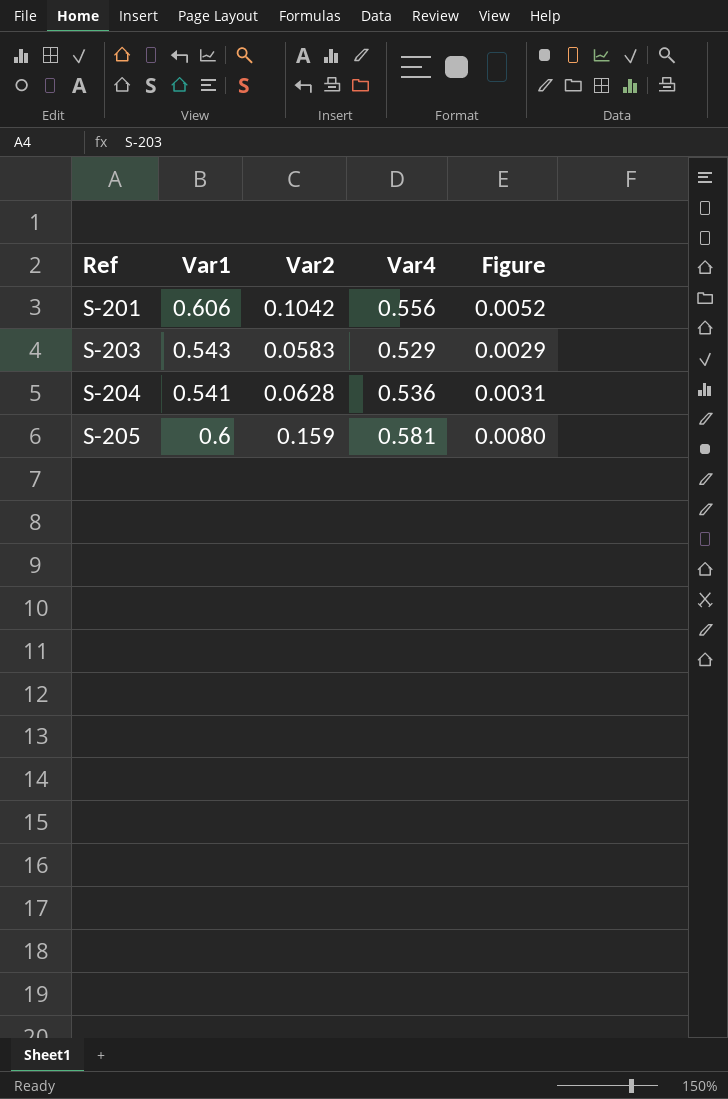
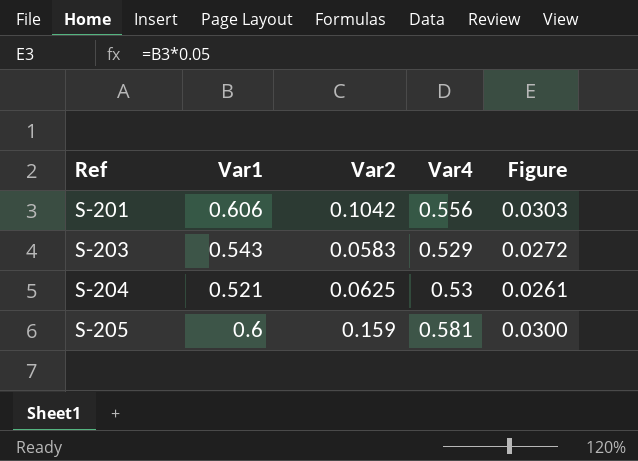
column Figure | formula: [Var2] * 0.05 -> [Var1] * 0.05
S-204 | Var1: 0.541 -> 0.521
S-204 | Var2: 0.0628 -> 0.0625
S-204 | Var4: 0.536 -> 0.53

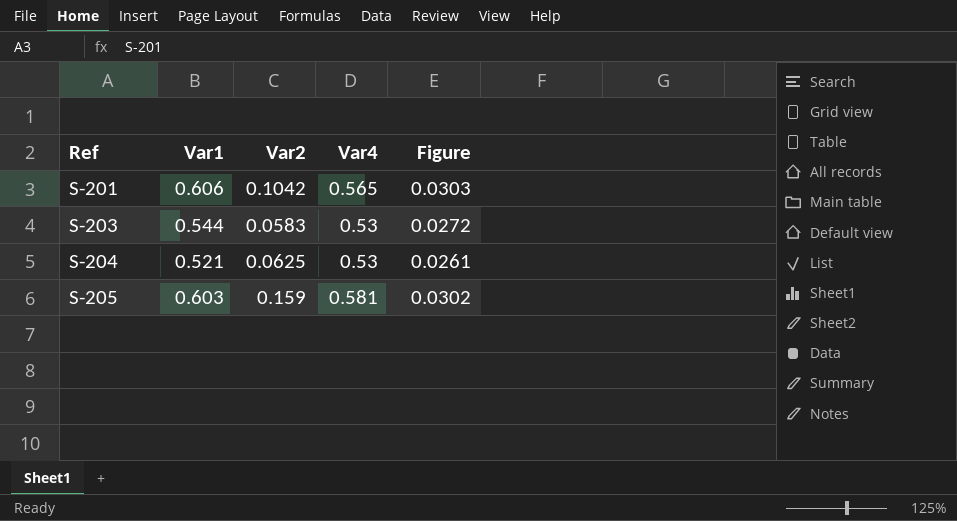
S-201 | Var4: 0.556 -> 0.565
S-203 | Var1: 0.543 -> 0.544
S-203 | Var4: 0.529 -> 0.53
S-205 | Var1: 0.6 -> 0.603
S-205 | Figure: 0.0300 -> 0.0302

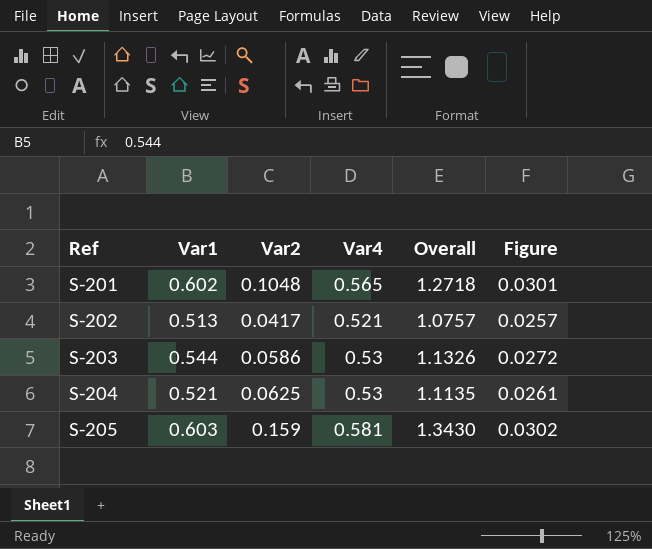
column Overall | formula: none -> [Var1] + [Var2] + [Var4]
S-201 | Var1: 0.606 -> 0.602
S-201 | Var2: 0.1042 -> 0.1048
S-201 | Figure: 0.0303 -> 0.0301
row S-202: none -> 0.513 | 0.0417 | 0.521 | 1.0757 | 0.0257
S-203 | Var2: 0.0583 -> 0.0586

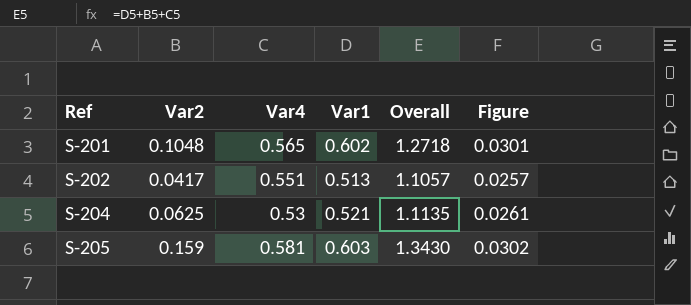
column Var1 | position: 2 -> 4
row S-203: 0.544 | 0.0586 | 0.53 | 1.1326 | 0.0272 -> none
S-202 | Var4: 0.521 -> 0.551
S-202 | Overall: 1.0757 -> 1.1057

